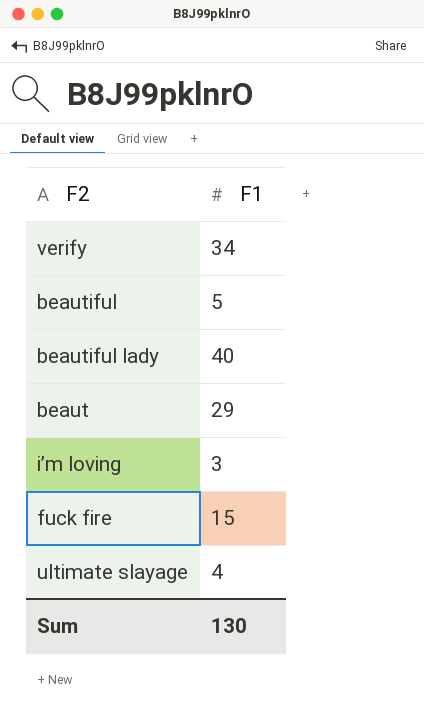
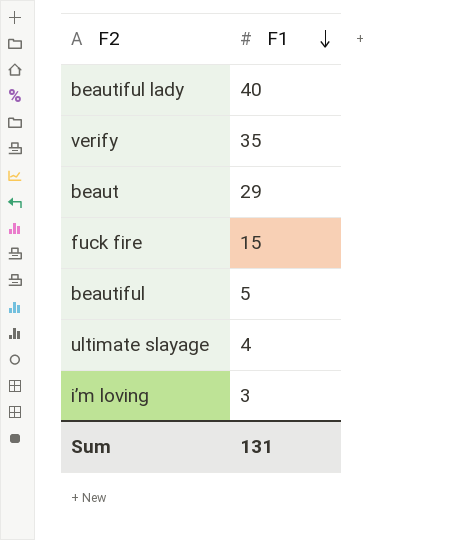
row order: none -> F1 descending
verify | F1: 34 -> 35
Sum | F1: 130 -> 131

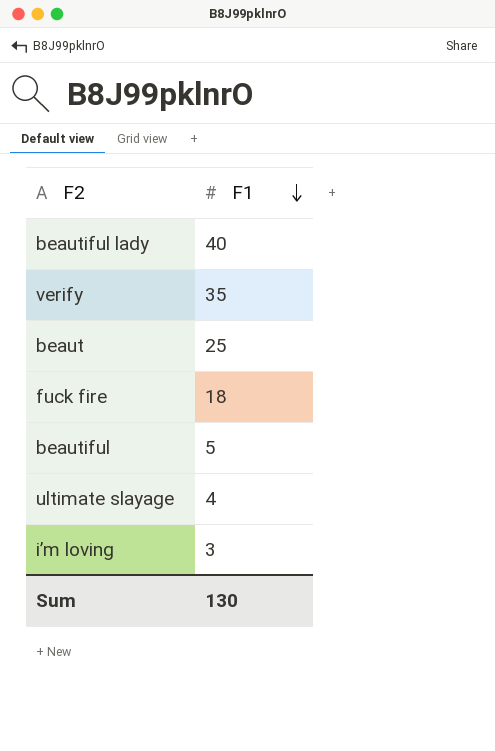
beaut | F1: 29 -> 25
fuck fire | F1: 15 -> 18
Sum | F1: 131 -> 130

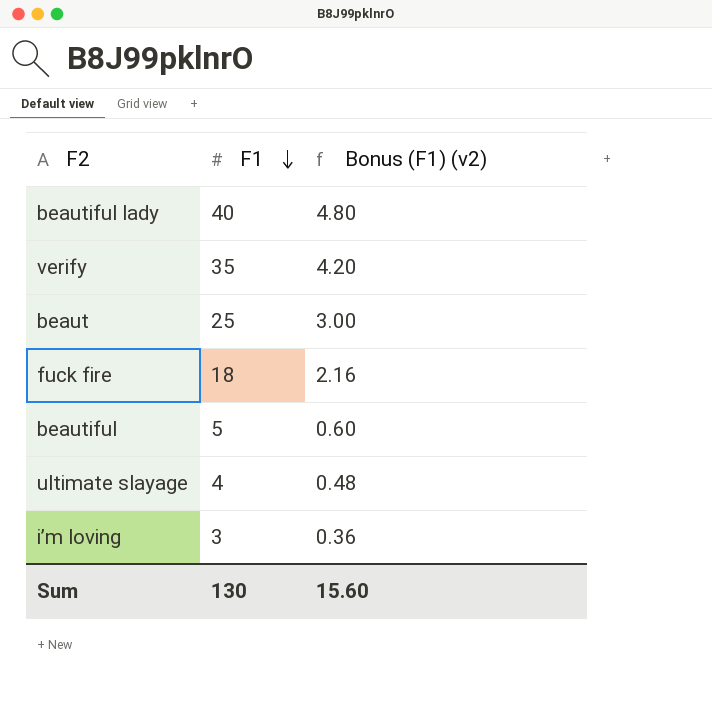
column Bonus (F1) (v2) | formula: none -> [F1] * 0.12

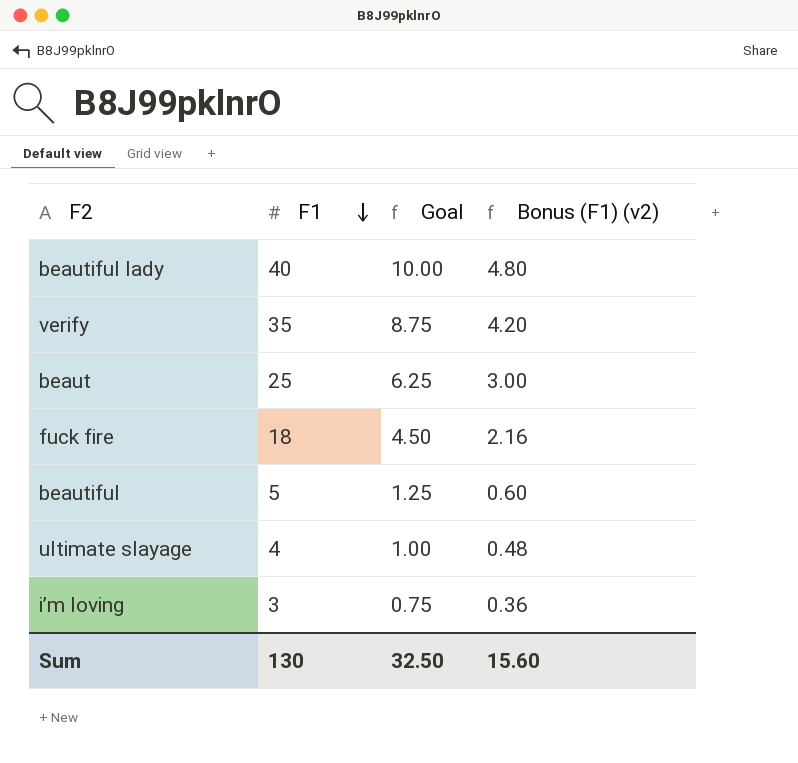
column Goal | formula: none -> [F1] * 0.25

